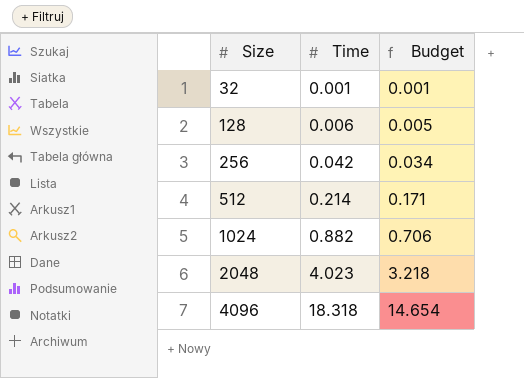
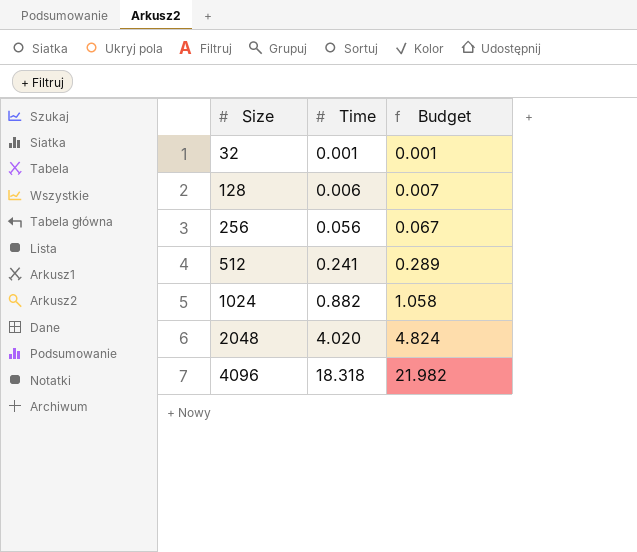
column Budget | formula: [Time] * 0.8 -> [Time] * 1.2
256 | Time: 0.042 -> 0.056
512 | Time: 0.214 -> 0.241
2048 | Time: 4.023 -> 4.020

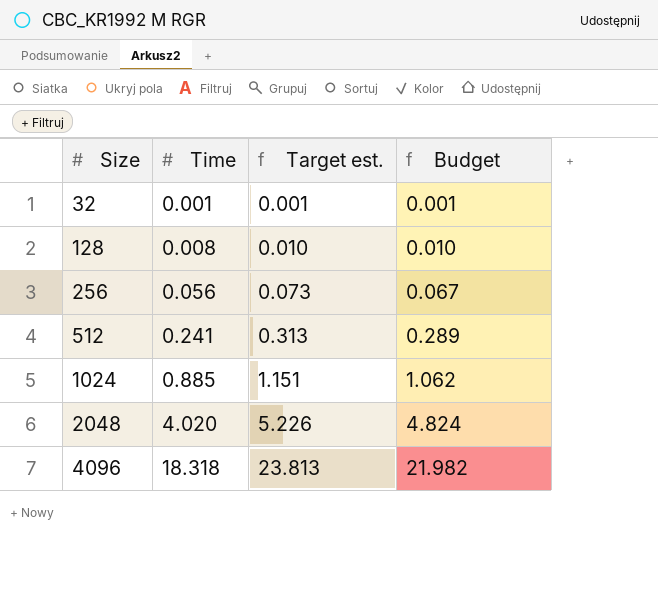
column Target est. | formula: none -> [Time] * 1.3
128 | Time: 0.006 -> 0.008
128 | Budget: 0.007 -> 0.010
1024 | Time: 0.882 -> 0.885
1024 | Budget: 1.058 -> 1.062

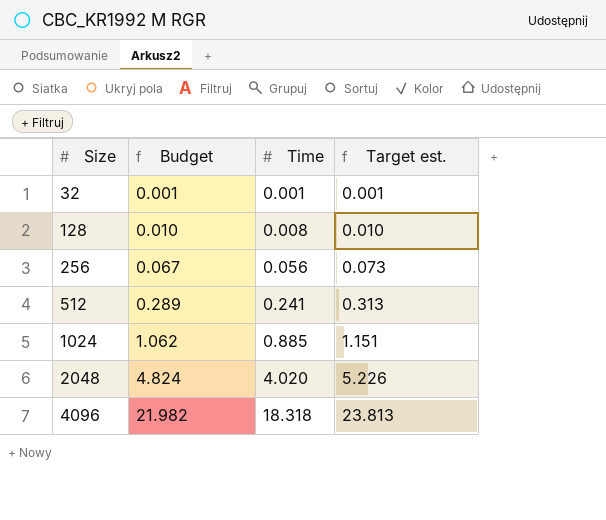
column Budget | position: 4 -> 2

